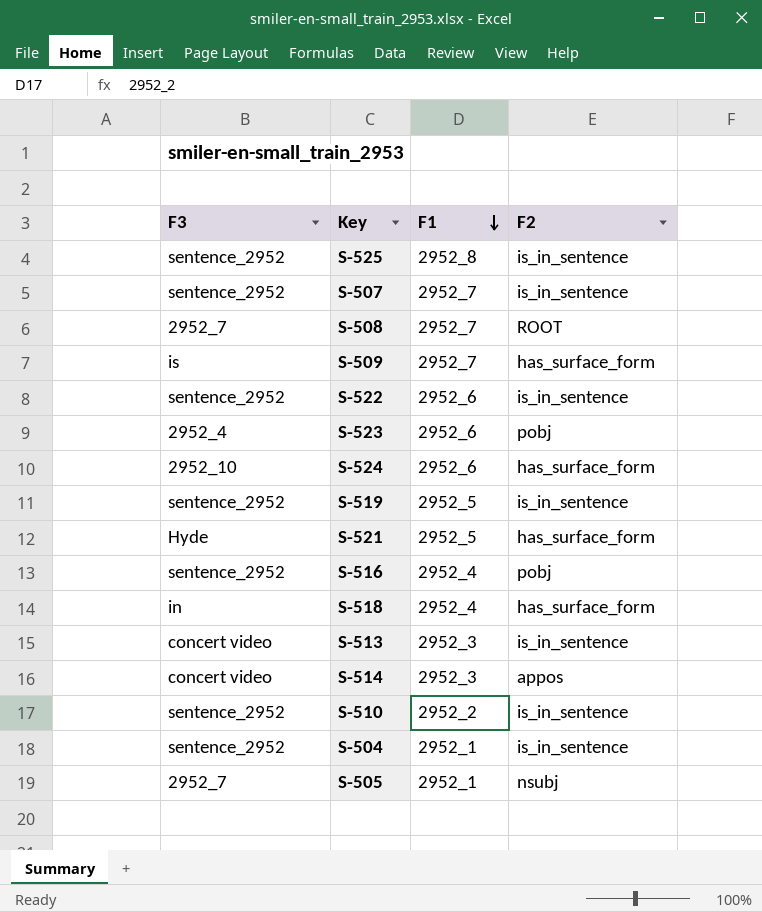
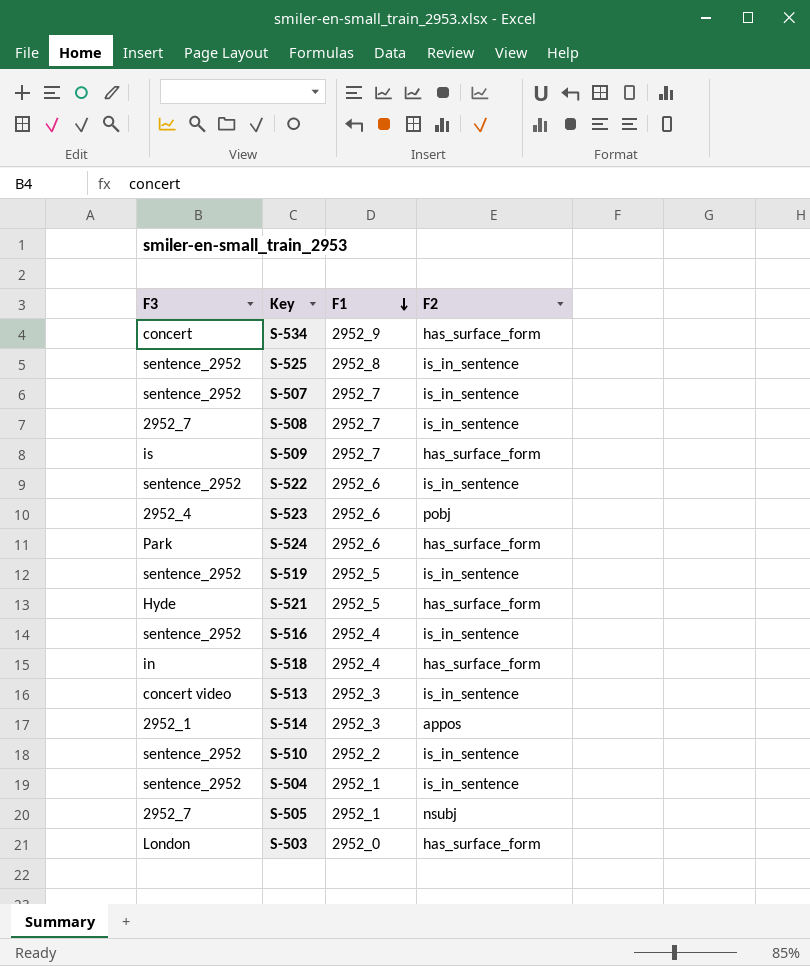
row S-534: none -> concert | 2952_9 | has_surface_form
S-508 | F2: ROOT -> is_in_sentence
S-524 | F3: 2952_10 -> Park
S-516 | F2: pobj -> is_in_sentence
S-514 | F3: concert video -> 2952_1
row S-503: none -> London | 2952_0 | has_surface_form

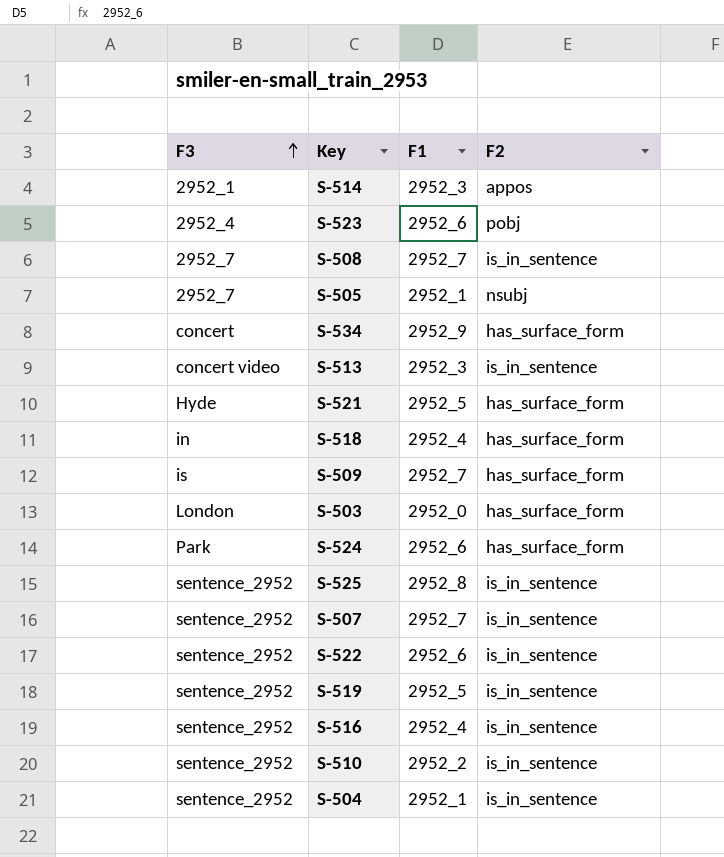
row order: F1 descending -> F3 ascending

